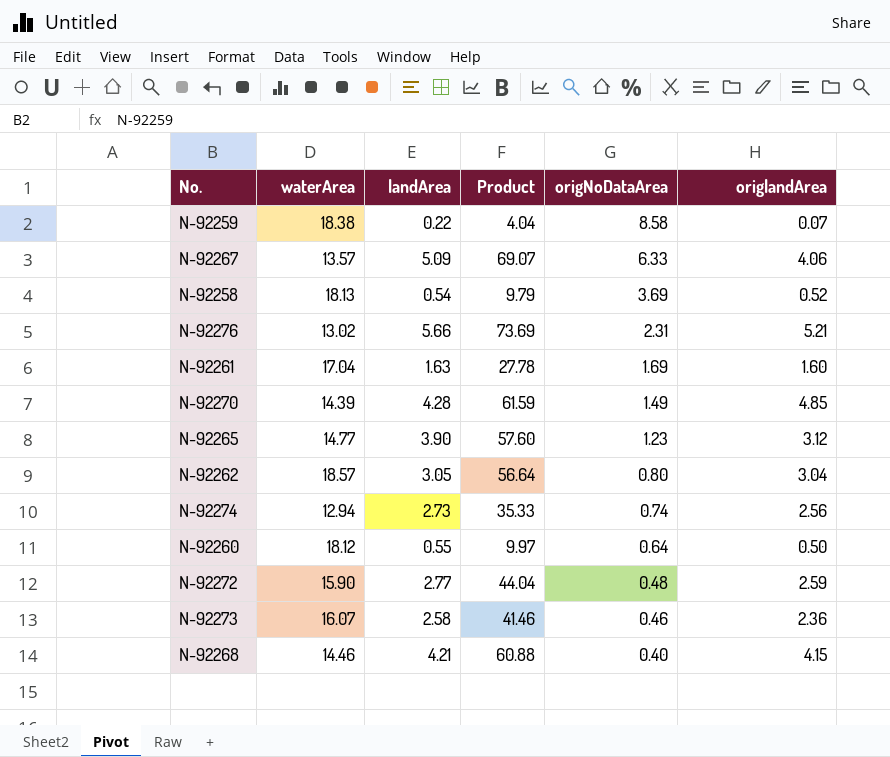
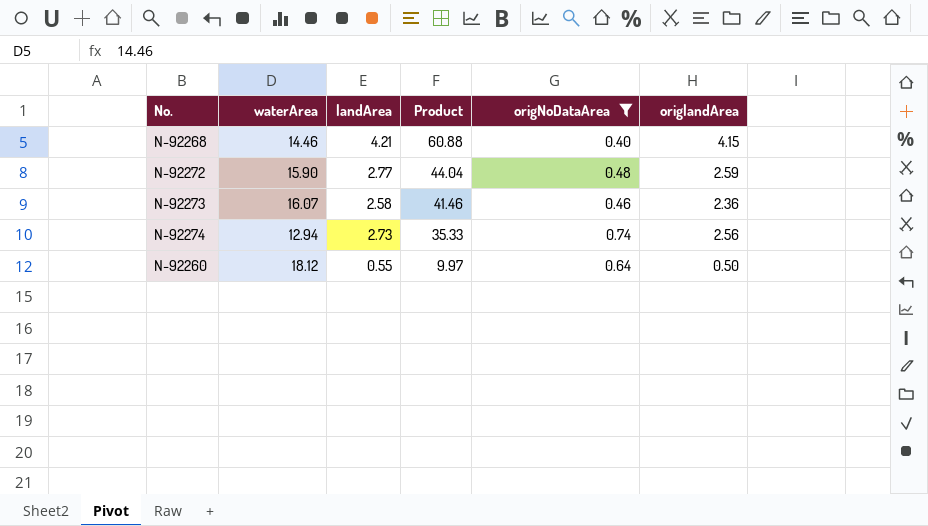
filter: none -> origNoDataArea <= 0.74
row order: origNoDataArea descending -> Product descending

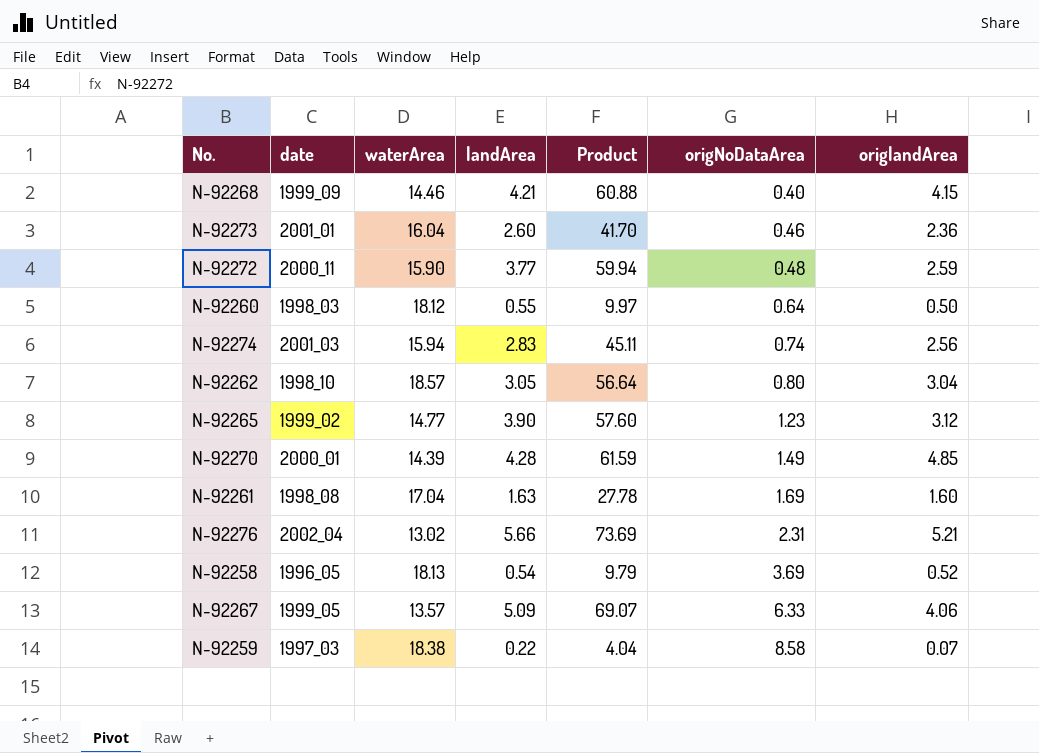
filter: origNoDataArea <= 0.74 -> none
row order: Product descending -> origNoDataArea ascending
column date | position: none -> 2
N-92273 | waterArea: 16.07 -> 16.04
N-92273 | landArea: 2.58 -> 2.60
N-92273 | Product: 41.46 -> 41.70
N-92272 | landArea: 2.77 -> 3.77
N-92272 | Product: 44.04 -> 59.94
N-92274 | waterArea: 12.94 -> 15.94
N-92274 | landArea: 2.73 -> 2.83
N-92274 | Product: 35.33 -> 45.11

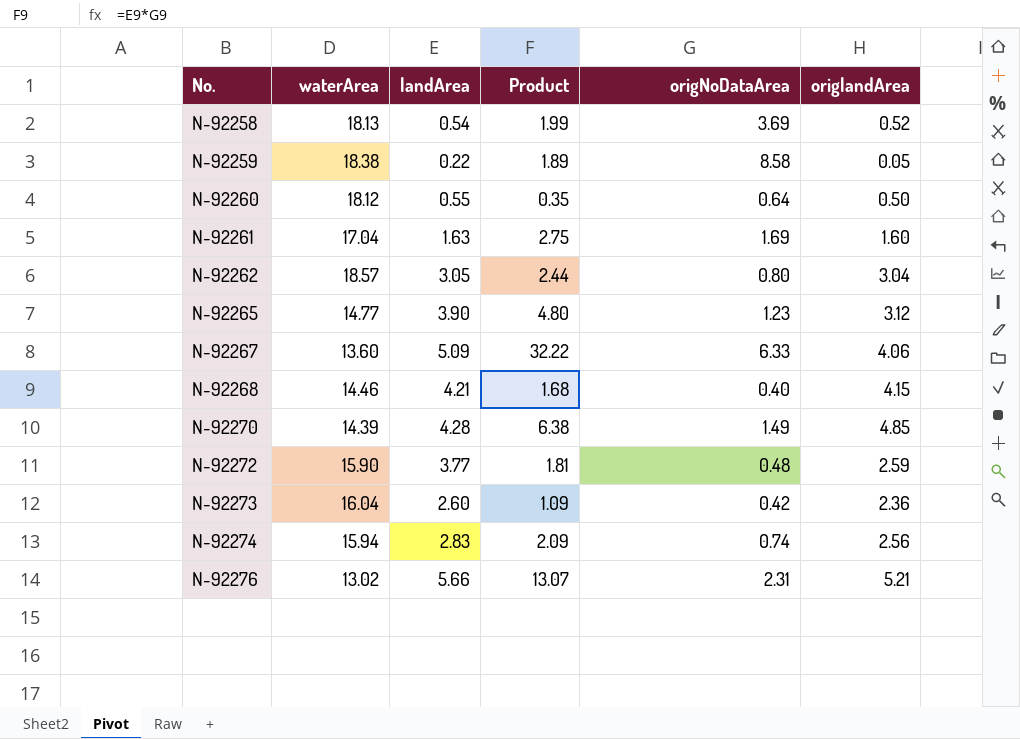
row order: origNoDataArea ascending -> No. ascending
column date | position: 2 -> none
column Product | formula: [waterArea] * [landArea] -> [landArea] * [origNoDataArea]
N-92259 | origlandArea: 0.07 -> 0.05
N-92267 | waterArea: 13.57 -> 13.60
N-92273 | origNoDataArea: 0.46 -> 0.42

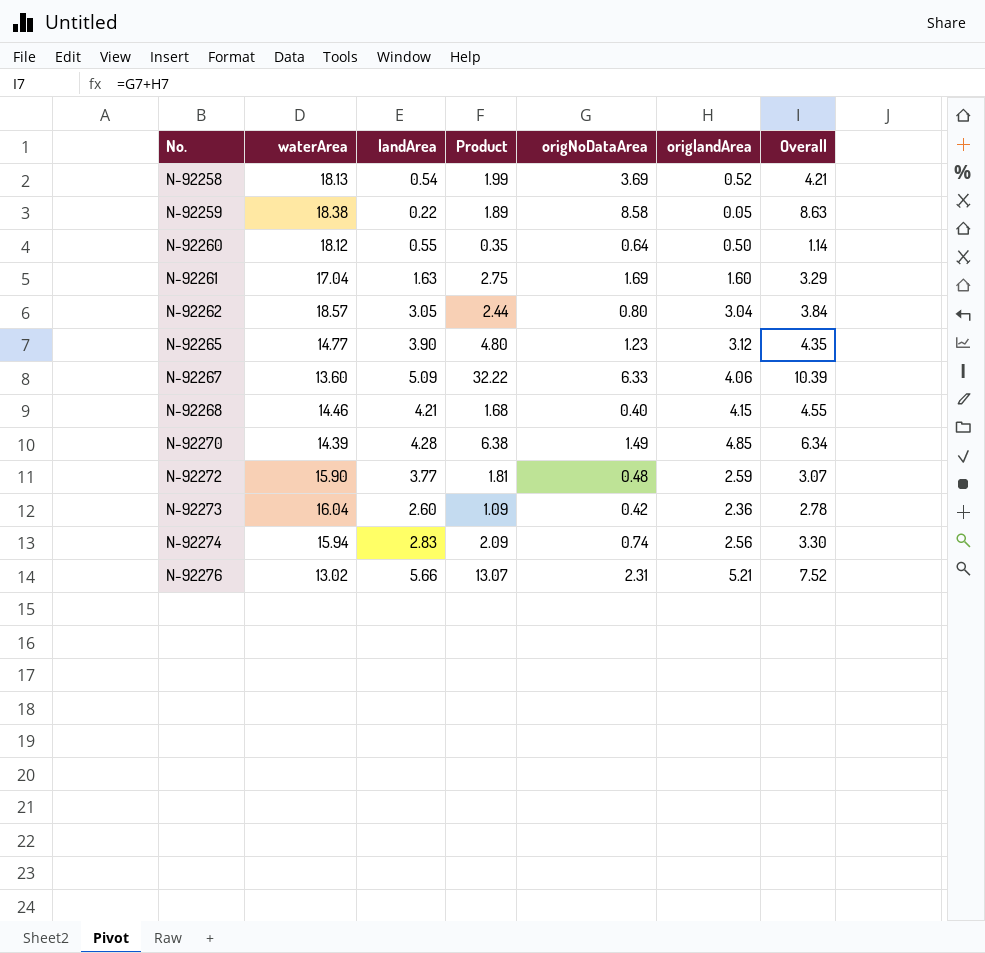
column Overall | formula: none -> [origNoDataArea] + [origlandArea]

